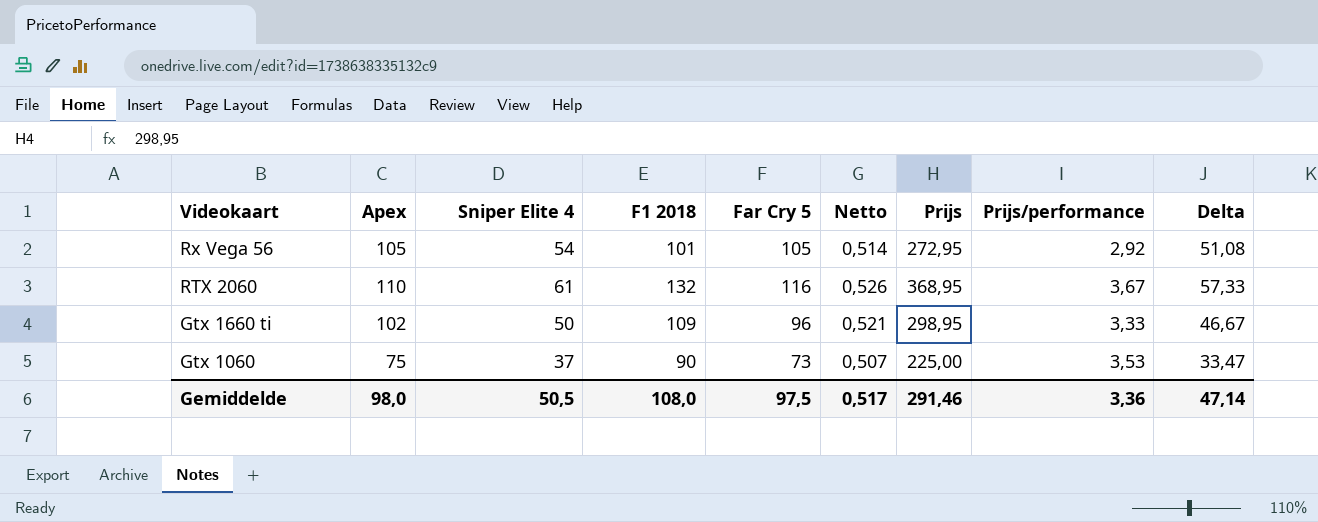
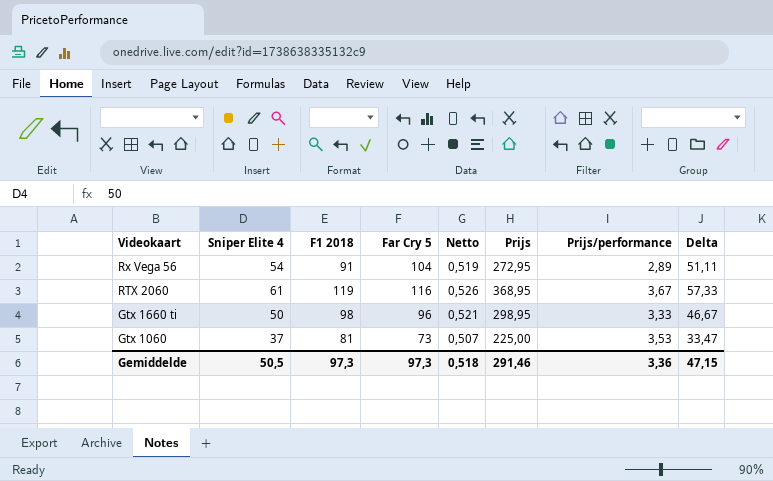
column Apex | position: 2 -> none
Rx Vega 56 | F1 2018: 101 -> 91
Rx Vega 56 | Far Cry 5: 105 -> 104
Rx Vega 56 | Netto: 0,514 -> 0,519
Rx Vega 56 | Prijs/performance: 2,92 -> 2,89
Rx Vega 56 | Delta: 51,08 -> 51,11
RTX 2060 | F1 2018: 132 -> 119
Gtx 1660 ti | F1 2018: 109 -> 98
Gtx 1060 | F1 2018: 90 -> 81
Gemiddelde | F1 2018: 108,0 -> 97,3
Gemiddelde | Far Cry 5: 97,5 -> 97,3
Gemiddelde | Netto: 0,517 -> 0,518
Gemiddelde | Delta: 47,14 -> 47,15

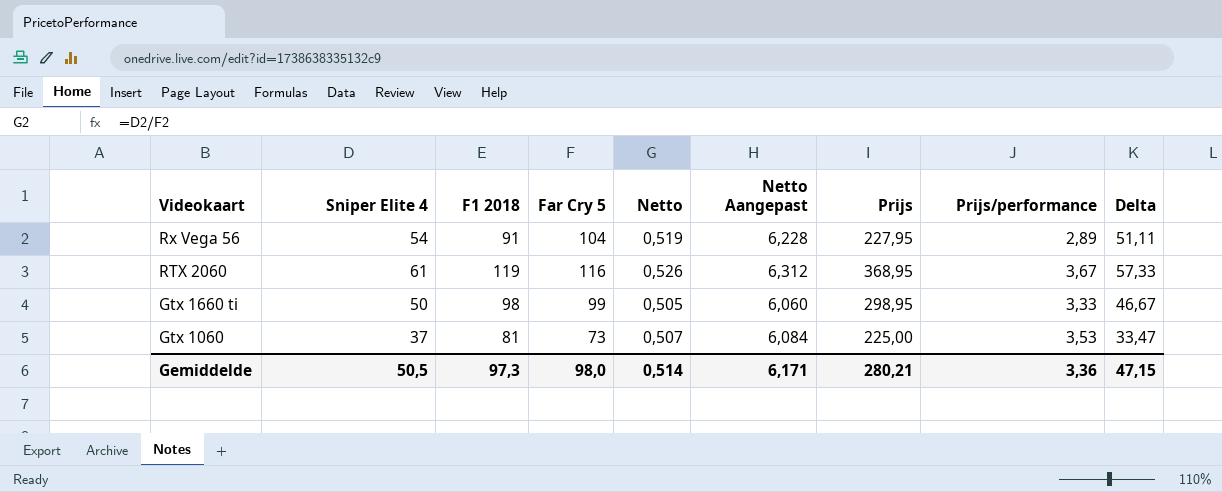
column Netto Aangepast | formula: none -> [Netto] * 12
Rx Vega 56 | Prijs: 272,95 -> 227,95
Gtx 1660 ti | Far Cry 5: 96 -> 99
Gtx 1660 ti | Netto: 0,521 -> 0,505
Gemiddelde | Far Cry 5: 97,3 -> 98,0
Gemiddelde | Netto: 0,518 -> 0,514
Gemiddelde | Prijs: 291,46 -> 280,21

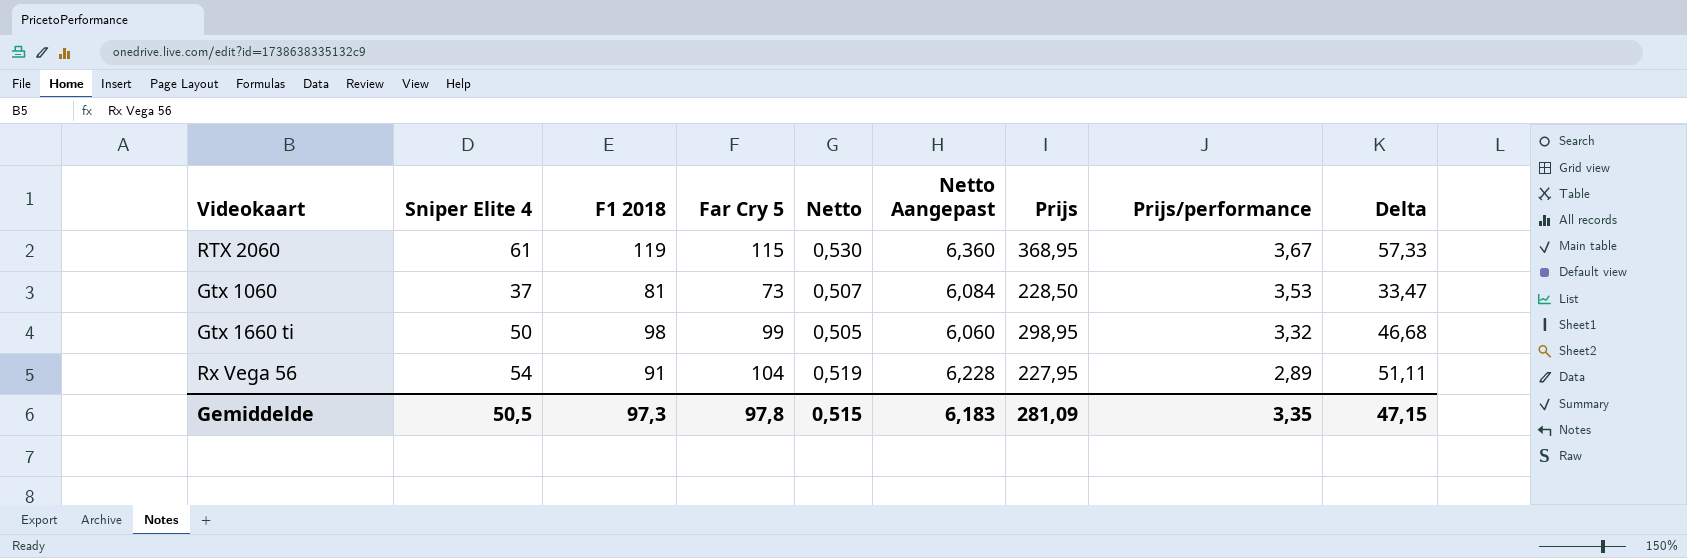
row order: Videokaart descending -> Prijs/performance descending
RTX 2060 | Far Cry 5: 116 -> 115
RTX 2060 | Netto: 0,526 -> 0,530
RTX 2060 | Netto Aangepast: 6,312 -> 6,360
Gtx 1060 | Prijs: 225,00 -> 228,50
Gtx 1660 ti | Prijs/performance: 3,33 -> 3,32
Gtx 1660 ti | Delta: 46,67 -> 46,68
Gemiddelde | Far Cry 5: 98,0 -> 97,8
Gemiddelde | Netto: 0,514 -> 0,515
Gemiddelde | Netto Aangepast: 6,171 -> 6,183
Gemiddelde | Prijs: 280,21 -> 281,09
Gemiddelde | Prijs/performance: 3,36 -> 3,35

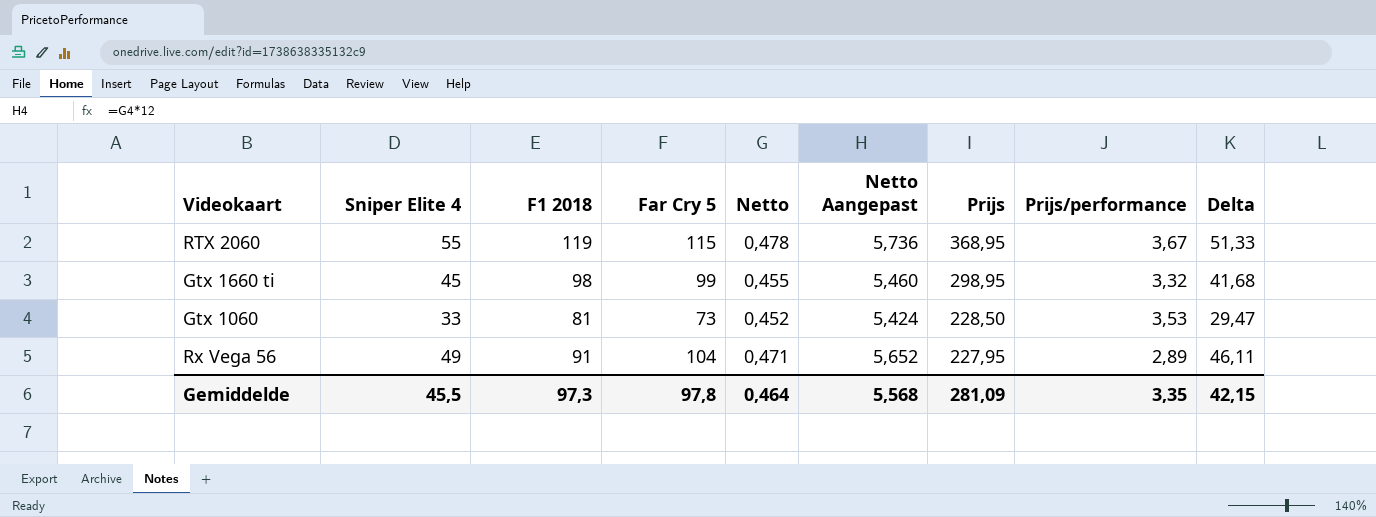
row order: Prijs/performance descending -> Prijs descending
RTX 2060 | Sniper Elite 4: 61 -> 55
RTX 2060 | Netto: 0,530 -> 0,478
RTX 2060 | Netto Aangepast: 6,360 -> 5,736
RTX 2060 | Delta: 57,33 -> 51,33
Gtx 1660 ti | Sniper Elite 4: 50 -> 45
Gtx 1660 ti | Netto: 0,505 -> 0,455
Gtx 1660 ti | Netto Aangepast: 6,060 -> 5,460
Gtx 1660 ti | Delta: 46,68 -> 41,68
Gtx 1060 | Sniper Elite 4: 37 -> 33
Gtx 1060 | Netto: 0,507 -> 0,452
Gtx 1060 | Netto Aangepast: 6,084 -> 5,424
Gtx 1060 | Delta: 33,47 -> 29,47
Rx Vega 56 | Sniper Elite 4: 54 -> 49
Rx Vega 56 | Netto: 0,519 -> 0,471
Rx Vega 56 | Netto Aangepast: 6,228 -> 5,652
Rx Vega 56 | Delta: 51,11 -> 46,11
Gemiddelde | Sniper Elite 4: 50,5 -> 45,5
Gemiddelde | Netto: 0,515 -> 0,464
Gemiddelde | Netto Aangepast: 6,183 -> 5,568
Gemiddelde | Delta: 47,15 -> 42,15

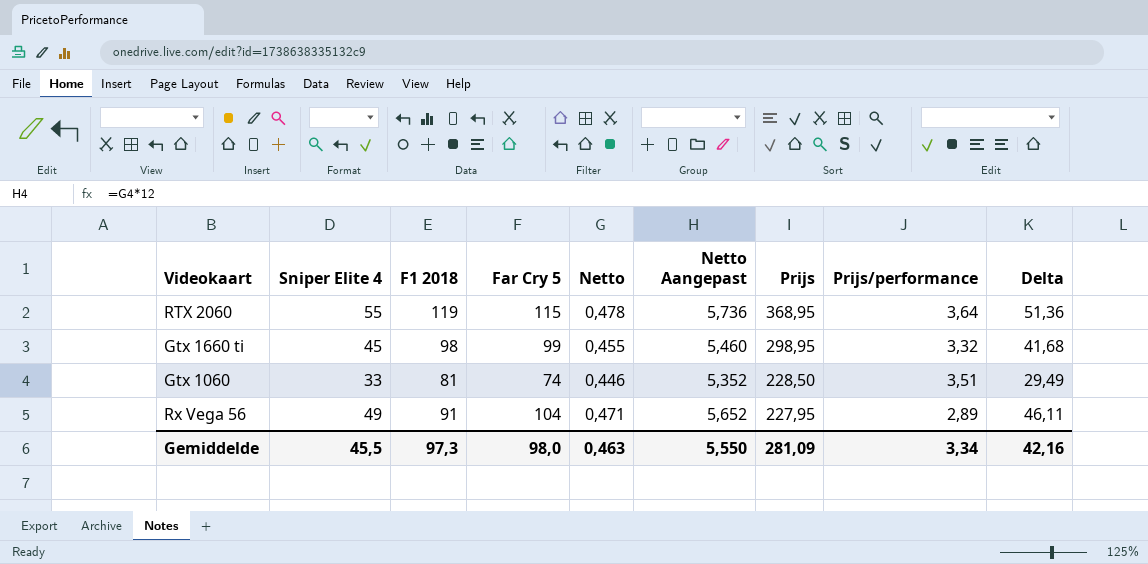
RTX 2060 | Prijs/performance: 3,67 -> 3,64
RTX 2060 | Delta: 51,33 -> 51,36
Gtx 1060 | Far Cry 5: 73 -> 74
Gtx 1060 | Netto: 0,452 -> 0,446
Gtx 1060 | Netto Aangepast: 5,424 -> 5,352
Gtx 1060 | Prijs/performance: 3,53 -> 3,51
Gtx 1060 | Delta: 29,47 -> 29,49
Gemiddelde | Far Cry 5: 97,8 -> 98,0
Gemiddelde | Netto: 0,464 -> 0,463
Gemiddelde | Netto Aangepast: 5,568 -> 5,550
Gemiddelde | Prijs/performance: 3,35 -> 3,34
Gemiddelde | Delta: 42,15 -> 42,16

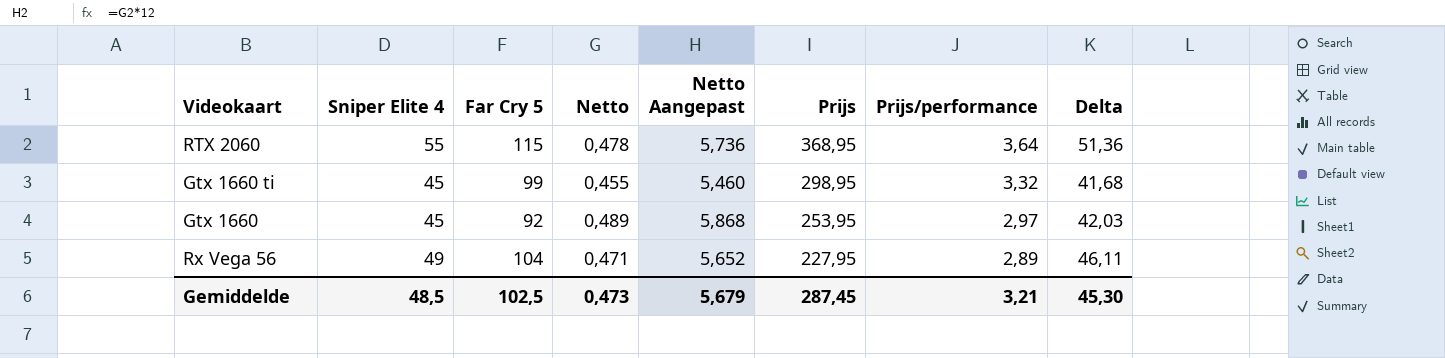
column F1 2018 | position: 3 -> none
row Gtx 1060: 33 | 81 | 74 | 0,446 | 5,352 | 228,50 | 3,51 | 29,49 -> none
row Gtx 1660: none -> 45 | 92 | 0,489 | 5,868 | 253,95 | 2,97 | 42,03
Gemiddelde | Sniper Elite 4: 45,5 -> 48,5
Gemiddelde | Far Cry 5: 98,0 -> 102,5
Gemiddelde | Netto: 0,463 -> 0,473
Gemiddelde | Netto Aangepast: 5,550 -> 5,679
Gemiddelde | Prijs: 281,09 -> 287,45
Gemiddelde | Prijs/performance: 3,34 -> 3,21
Gemiddelde | Delta: 42,16 -> 45,30

